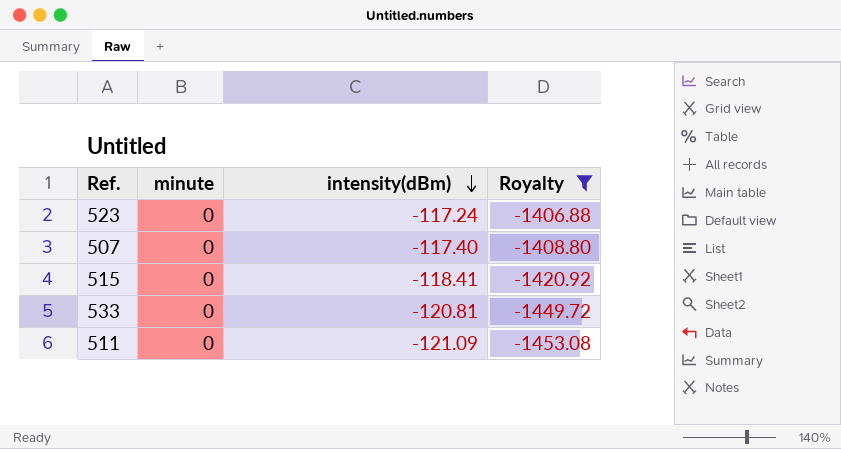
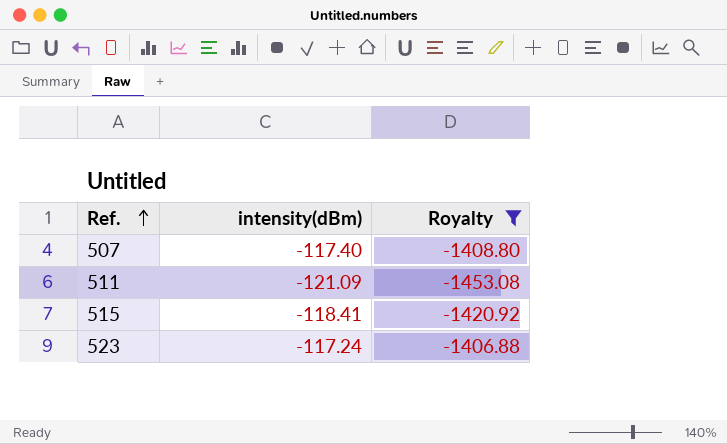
row order: intensity(dBm) descending -> Ref. ascending
column minute | position: 2 -> none
row 533: 0 | -120.81 | -1449.72 -> none

